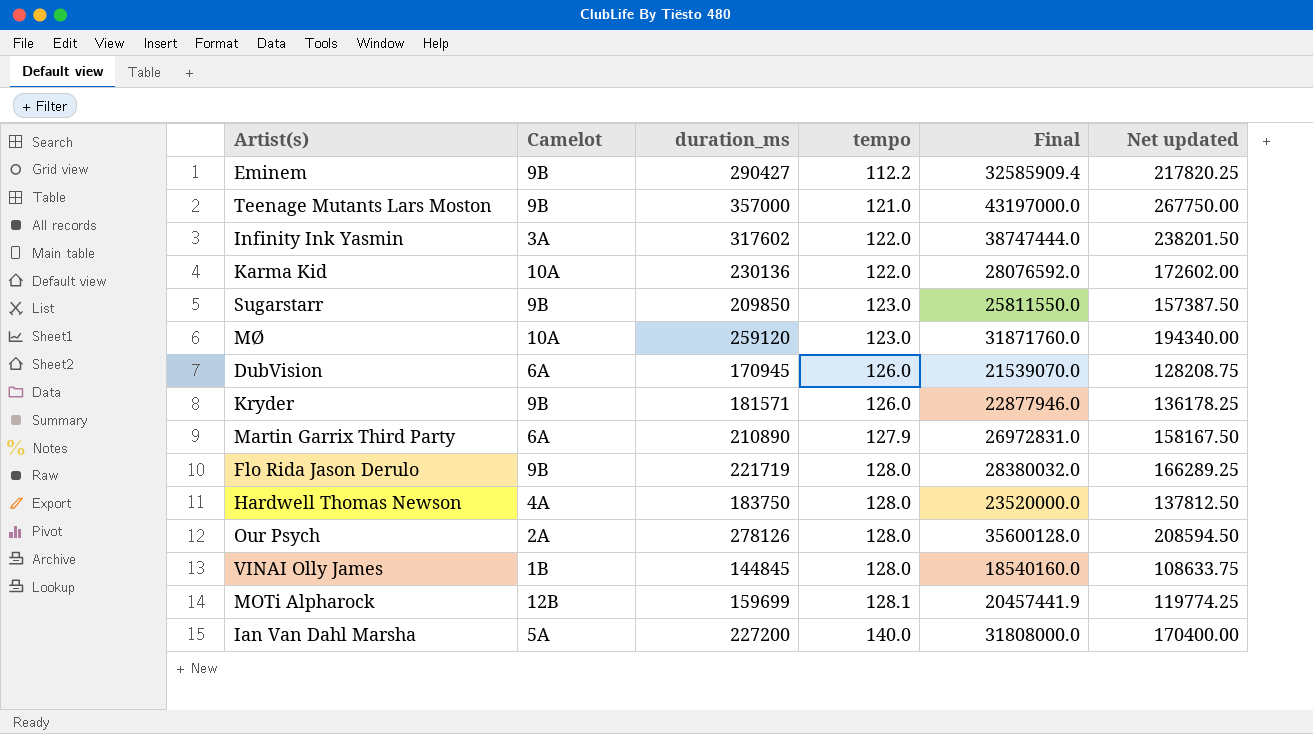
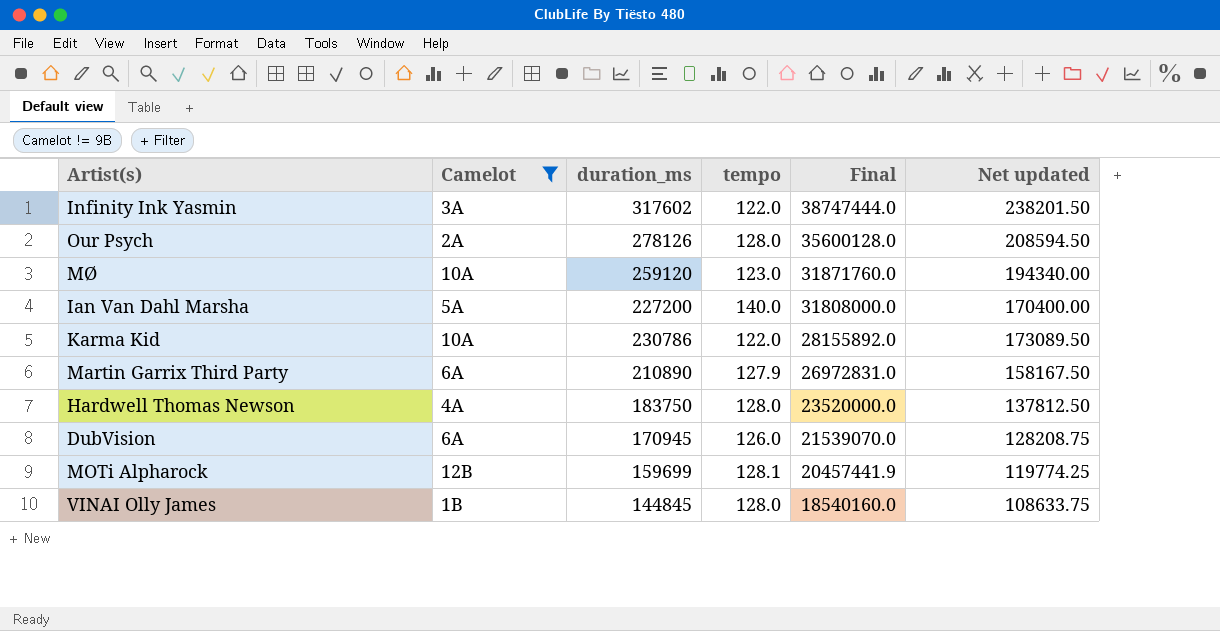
filter: none -> Camelot != 9B
row order: tempo ascending -> Final descending
Karma Kid | duration_ms: 230136 -> 230786
Karma Kid | Final: 28076592.0 -> 28155892.0
Karma Kid | Net updated: 172602.00 -> 173089.50

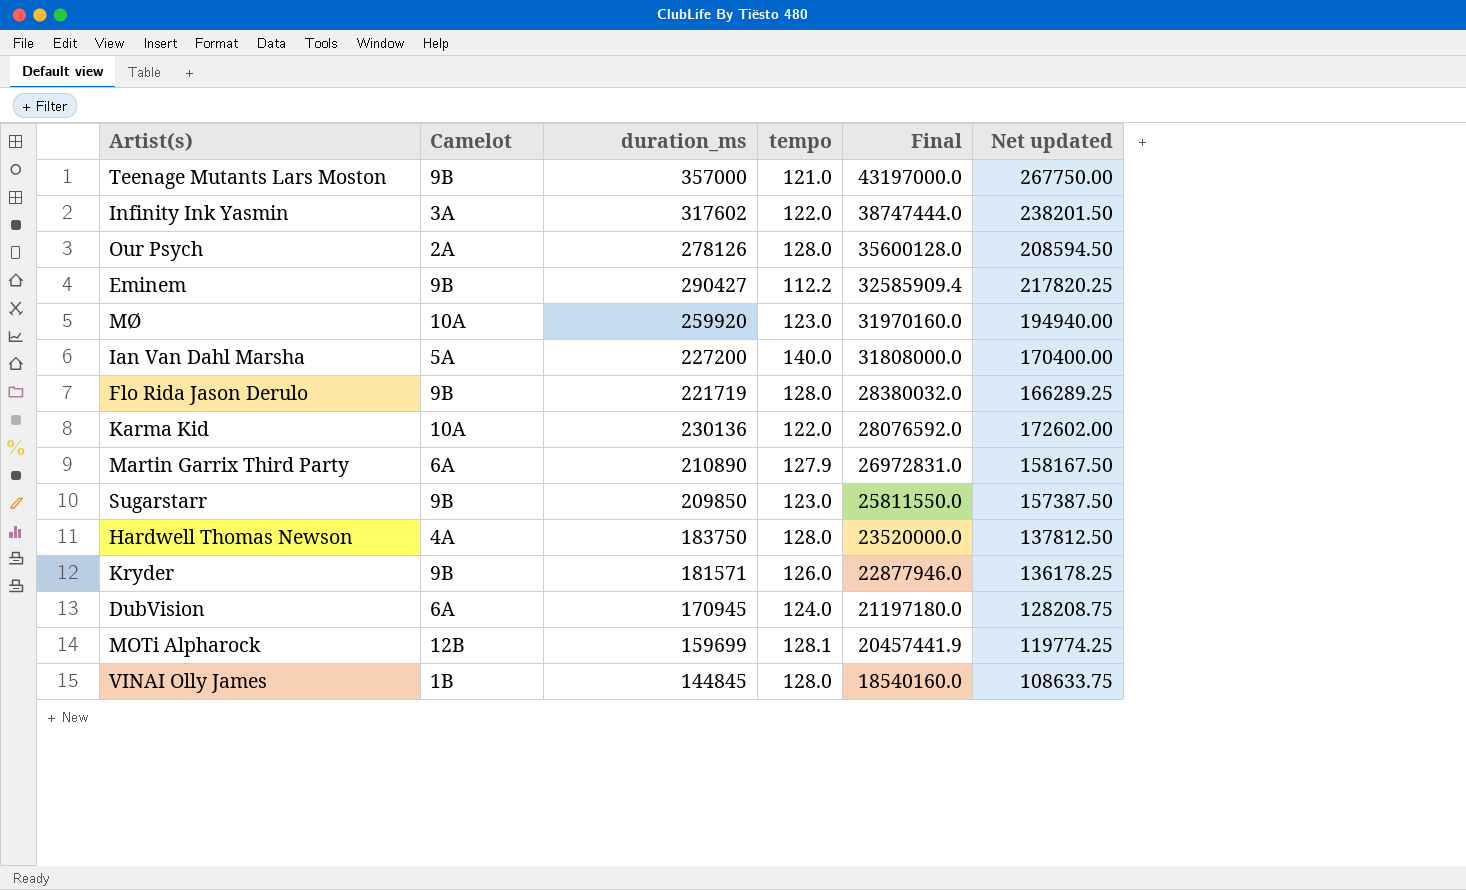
filter: Camelot != 9B -> none
MØ | duration_ms: 259120 -> 259920
MØ | Final: 31871760.0 -> 31970160.0
MØ | Net updated: 194340.00 -> 194940.00
Karma Kid | duration_ms: 230786 -> 230136
Karma Kid | Final: 28155892.0 -> 28076592.0
Karma Kid | Net updated: 173089.50 -> 172602.00
DubVision | tempo: 126.0 -> 124.0
DubVision | Final: 21539070.0 -> 21197180.0

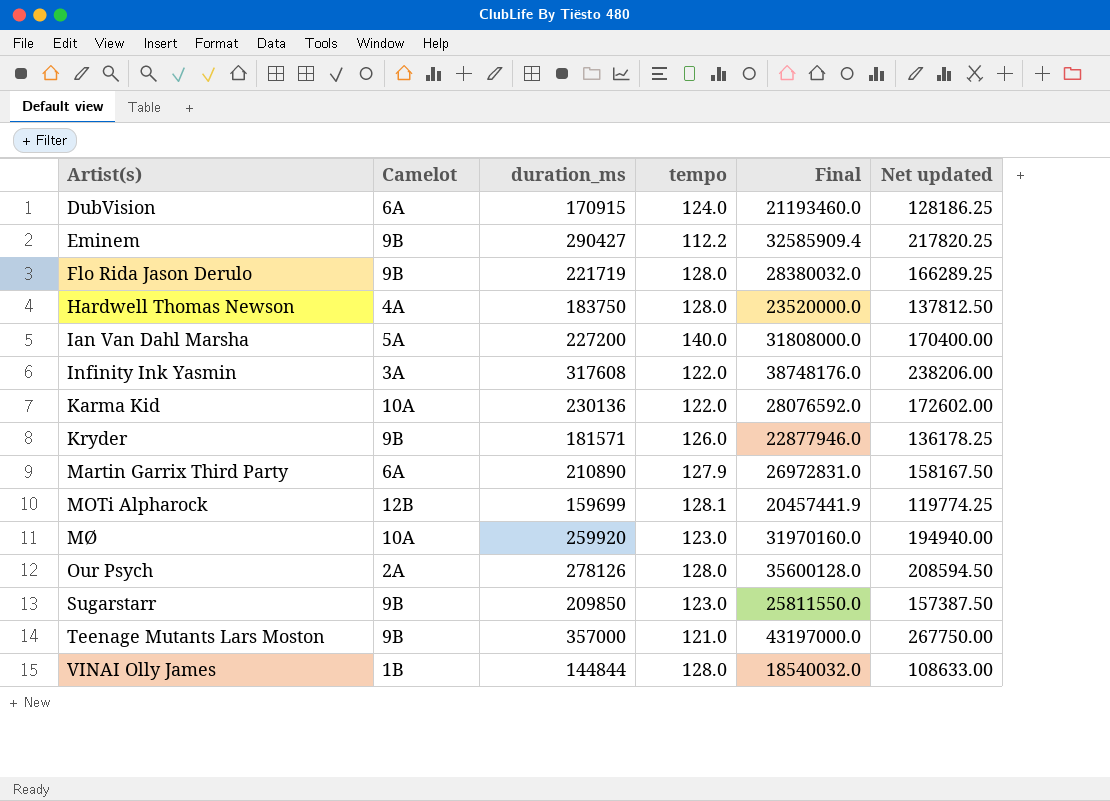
row order: Final descending -> Artist(s) ascending
DubVision | duration_ms: 170945 -> 170915
DubVision | Final: 21197180.0 -> 21193460.0
DubVision | Net updated: 128208.75 -> 128186.25
Infinity Ink Yasmin | duration_ms: 317602 -> 317608
Infinity Ink Yasmin | Final: 38747444.0 -> 38748176.0
Infinity Ink Yasmin | Net updated: 238201.50 -> 238206.00
VINAI Olly James | duration_ms: 144845 -> 144844
VINAI Olly James | Final: 18540160.0 -> 18540032.0
VINAI Olly James | Net updated: 108633.75 -> 108633.00

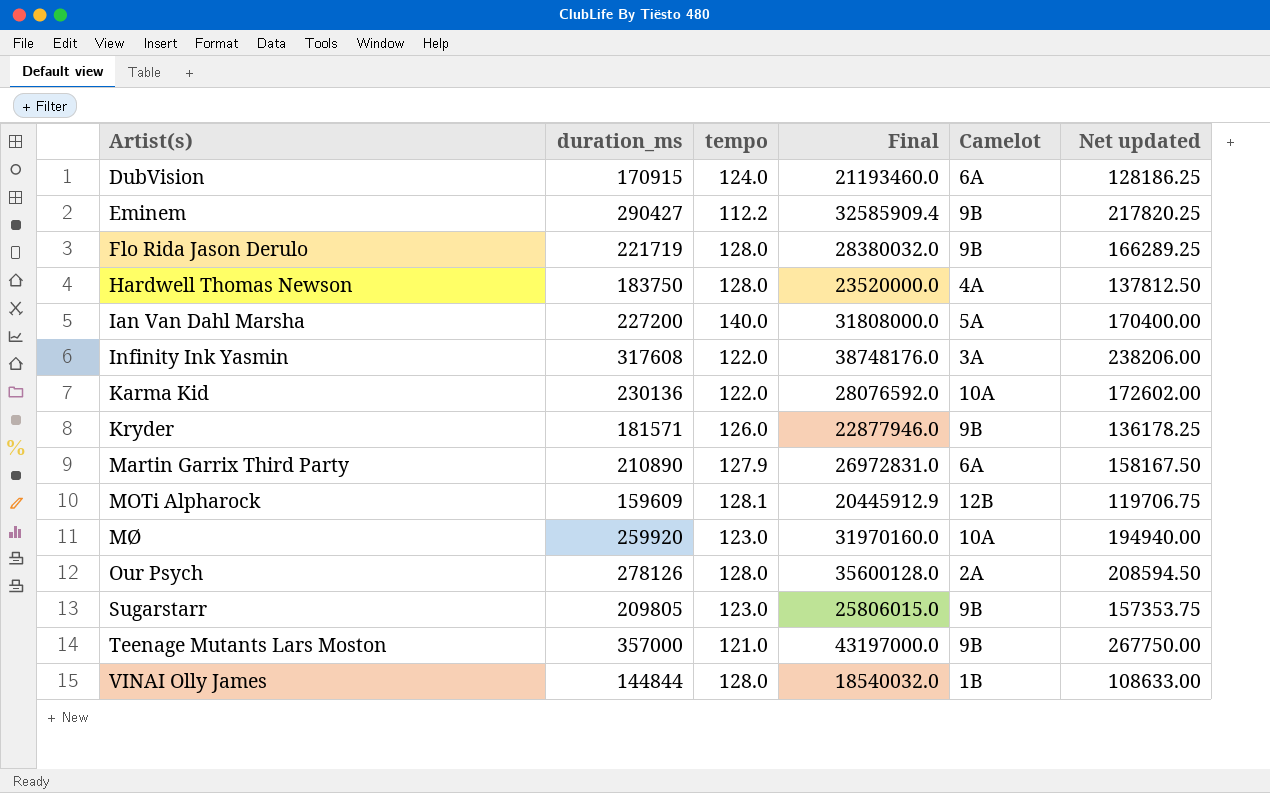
column Camelot | position: 2 -> 5
MOTi Alpharock | duration_ms: 159699 -> 159609
MOTi Alpharock | Final: 20457441.9 -> 20445912.9
MOTi Alpharock | Net updated: 119774.25 -> 119706.75
Sugarstarr | duration_ms: 209850 -> 209805
Sugarstarr | Final: 25811550.0 -> 25806015.0
Sugarstarr | Net updated: 157387.50 -> 157353.75

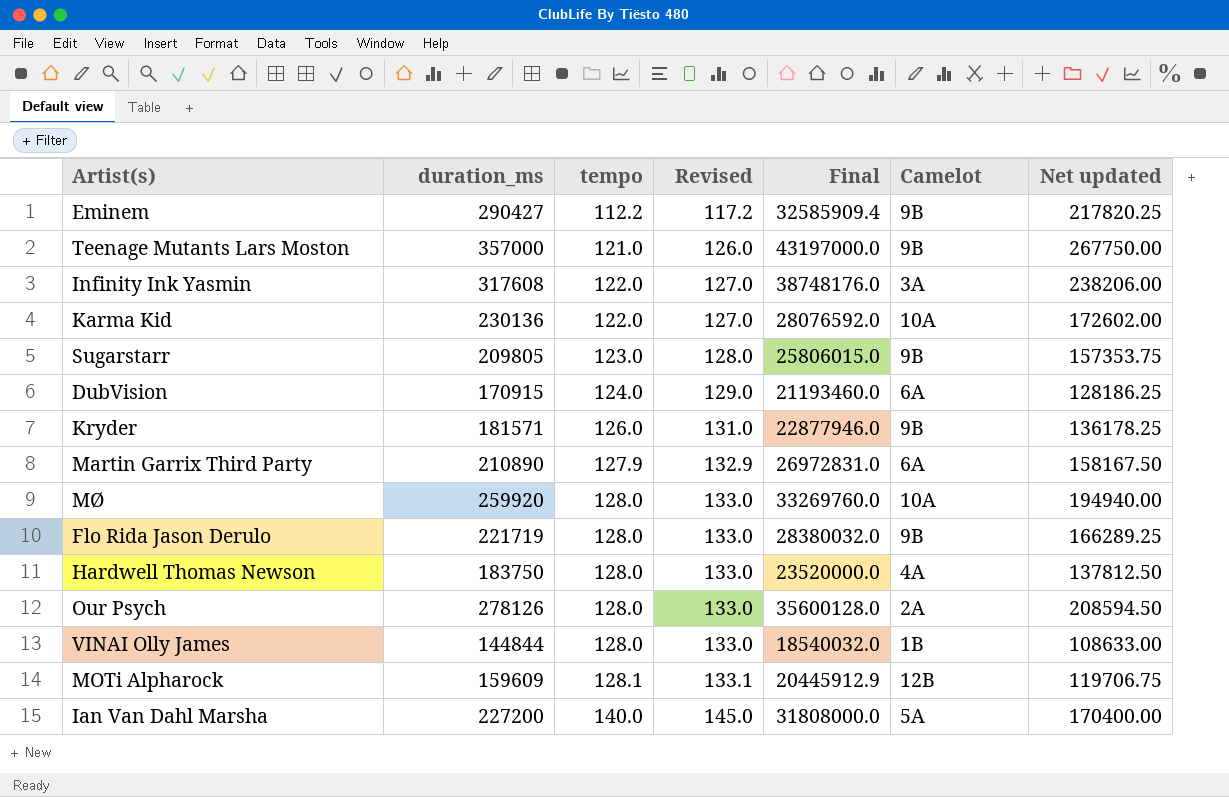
row order: Artist(s) ascending -> tempo ascending
column Revised | formula: none -> [tempo] + 5
MØ | tempo: 123.0 -> 128.0
MØ | Final: 31970160.0 -> 33269760.0

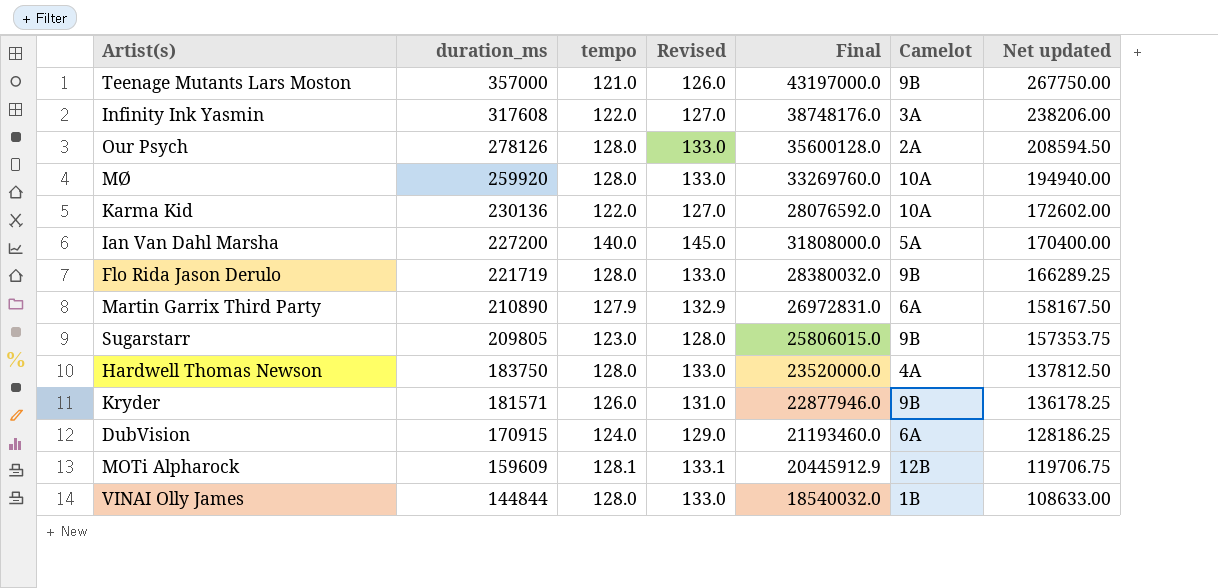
row order: tempo ascending -> duration_ms descending
row Eminem: 290427 | 112.2 | 117.2 | 32585909.4 | 9B | 217820.25 -> none

